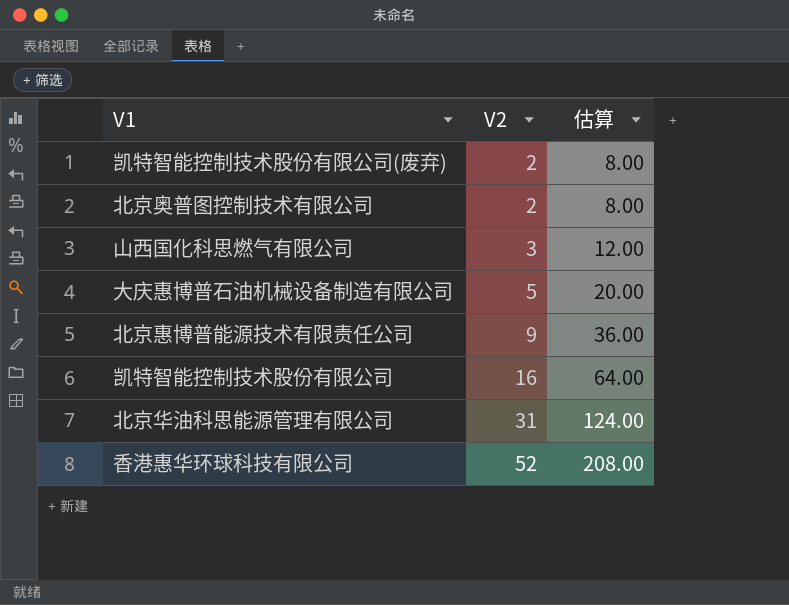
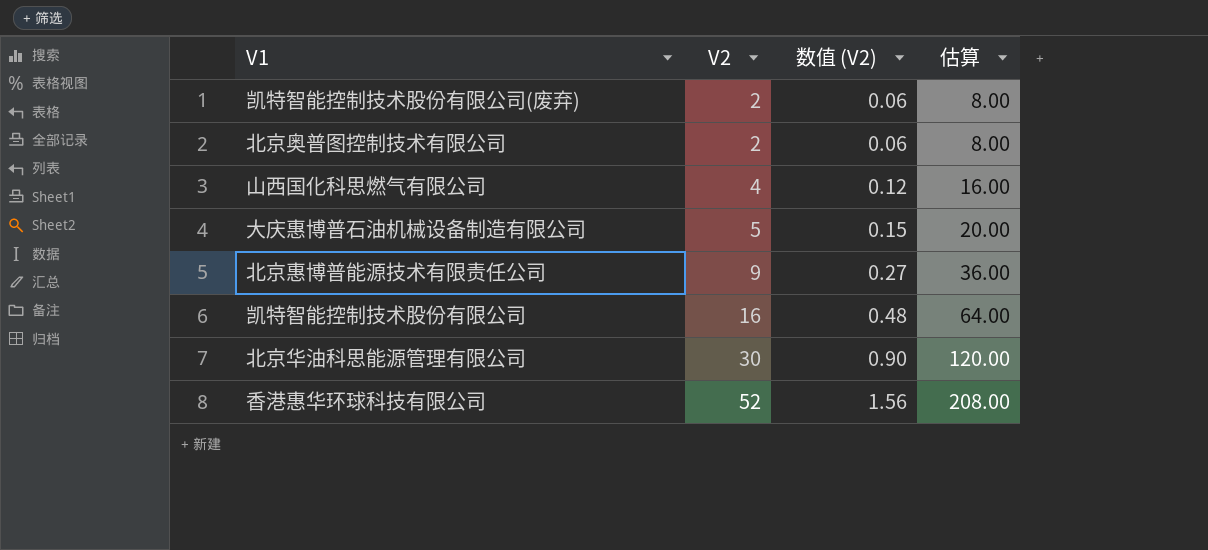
column 数值 (V2) | formula: none -> [V2] * 0.03
山西国化科思燃气有限公司 | V2: 3 -> 4
山西国化科思燃气有限公司 | 估算: 12.00 -> 16.00
北京华油科思能源管理有限公司 | V2: 31 -> 30
北京华油科思能源管理有限公司 | 估算: 124.00 -> 120.00

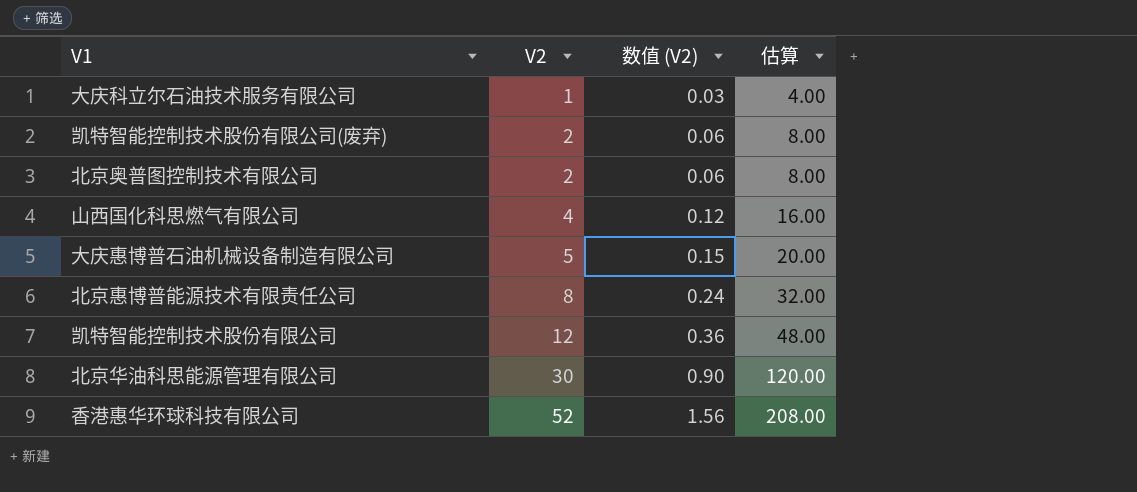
row 大庆科立尔石油技术服务有限公司: none -> 1 | 0.03 | 4.00
北京惠博普能源技术有限责任公司 | V2: 9 -> 8
北京惠博普能源技术有限责任公司 | 数值 (V2): 0.27 -> 0.24
北京惠博普能源技术有限责任公司 | 估算: 36.00 -> 32.00
凯特智能控制技术股份有限公司 | V2: 16 -> 12
凯特智能控制技术股份有限公司 | 数值 (V2): 0.48 -> 0.36
凯特智能控制技术股份有限公司 | 估算: 64.00 -> 48.00

